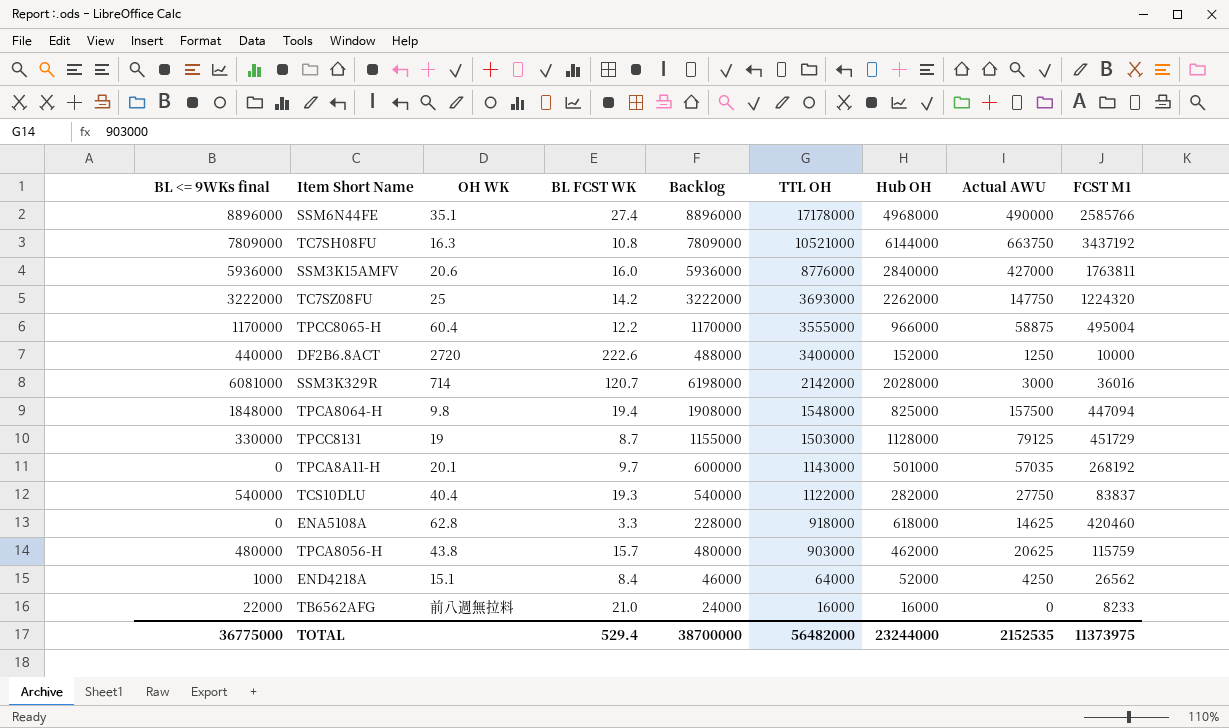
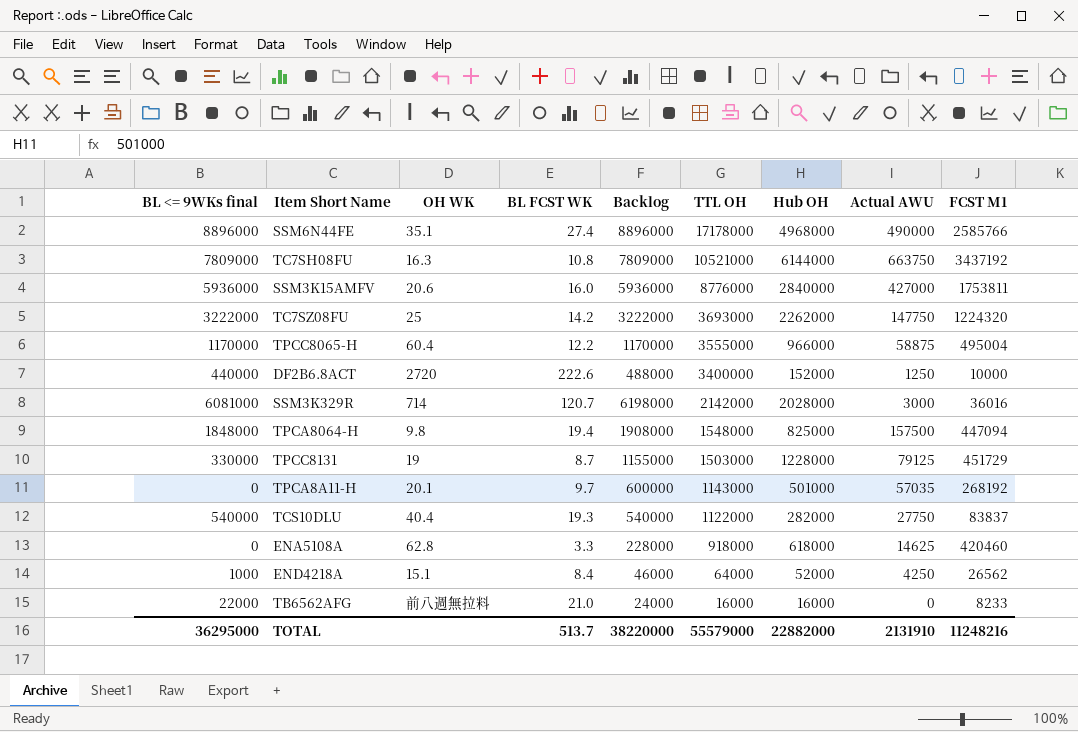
row TPCA8056-H: 480000 | 43.8 | 15.7 | 480000 | 903000 | 462000 | 20625 | 115759 -> none
SSM3K15AMFV | FCST M1: 1763811 -> 1753811
TPCC8131 | Hub OH: 1128000 -> 1228000
TOTAL | BL <= 9WKs final: 36775000 -> 36295000
TOTAL | BL FCST WK: 529.4 -> 513.7
TOTAL | Backlog: 38700000 -> 38220000
TOTAL | TTL OH: 56482000 -> 55579000
TOTAL | Hub OH: 23244000 -> 22882000
TOTAL | Actual AWU: 2152535 -> 2131910
TOTAL | FCST M1: 11373975 -> 11248216

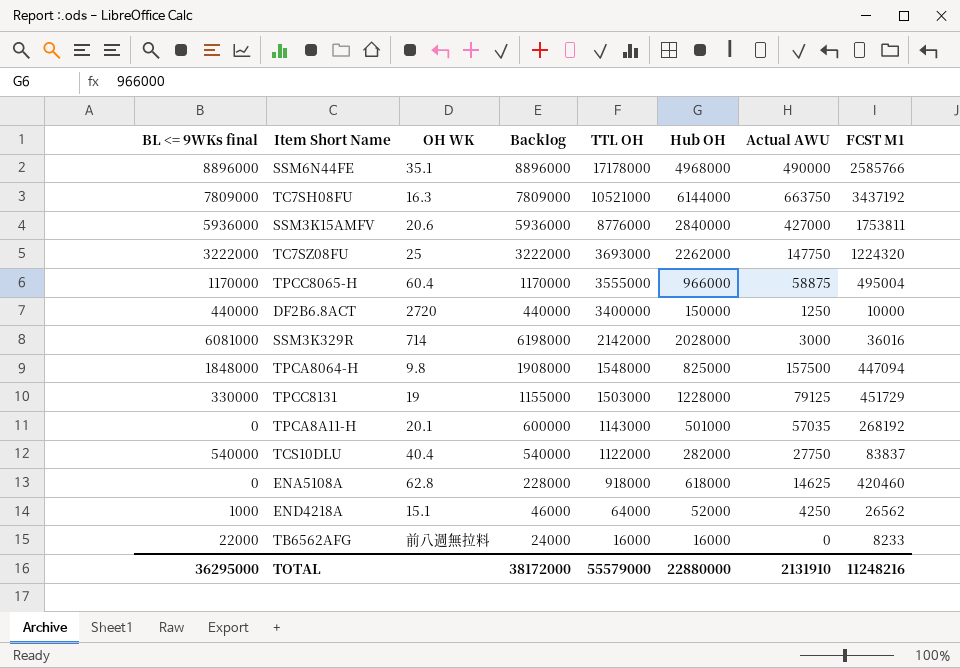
column BL FCST WK | position: 4 -> none
DF2B6.8ACT | Backlog: 488000 -> 440000
DF2B6.8ACT | Hub OH: 152000 -> 150000
TOTAL | Backlog: 38220000 -> 38172000
TOTAL | Hub OH: 22882000 -> 22880000

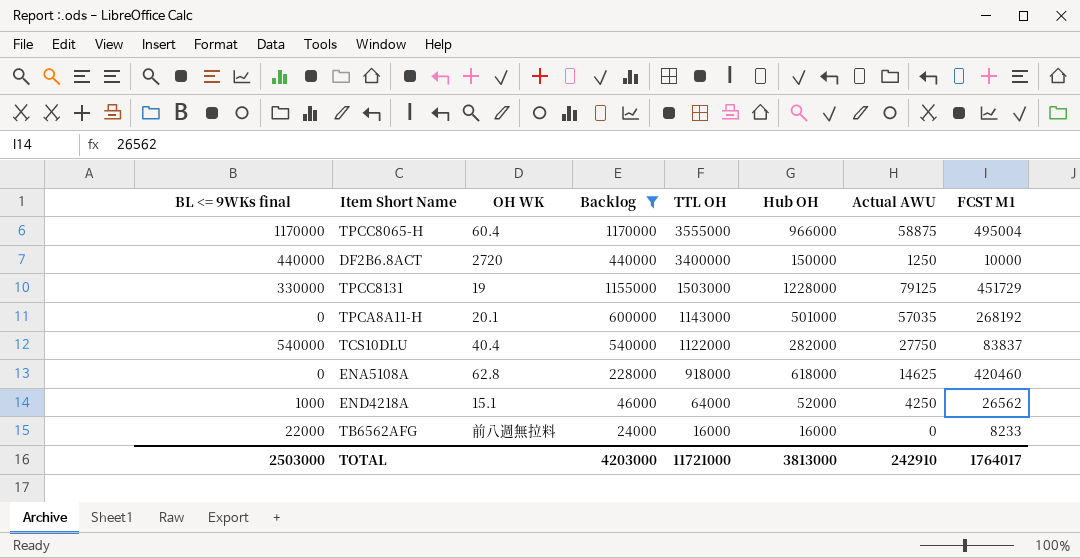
filter: none -> Backlog <= 1170000
TOTAL | BL <= 9WKs final: 36295000 -> 2503000
TOTAL | Backlog: 38172000 -> 4203000
TOTAL | TTL OH: 55579000 -> 11721000
TOTAL | Hub OH: 22880000 -> 3813000
TOTAL | Actual AWU: 2131910 -> 242910
TOTAL | FCST M1: 11248216 -> 1764017

